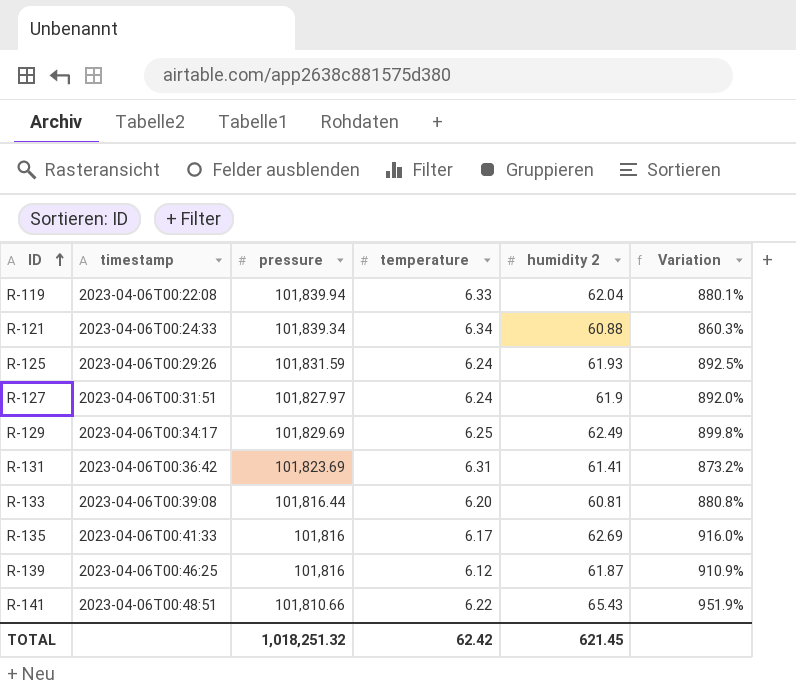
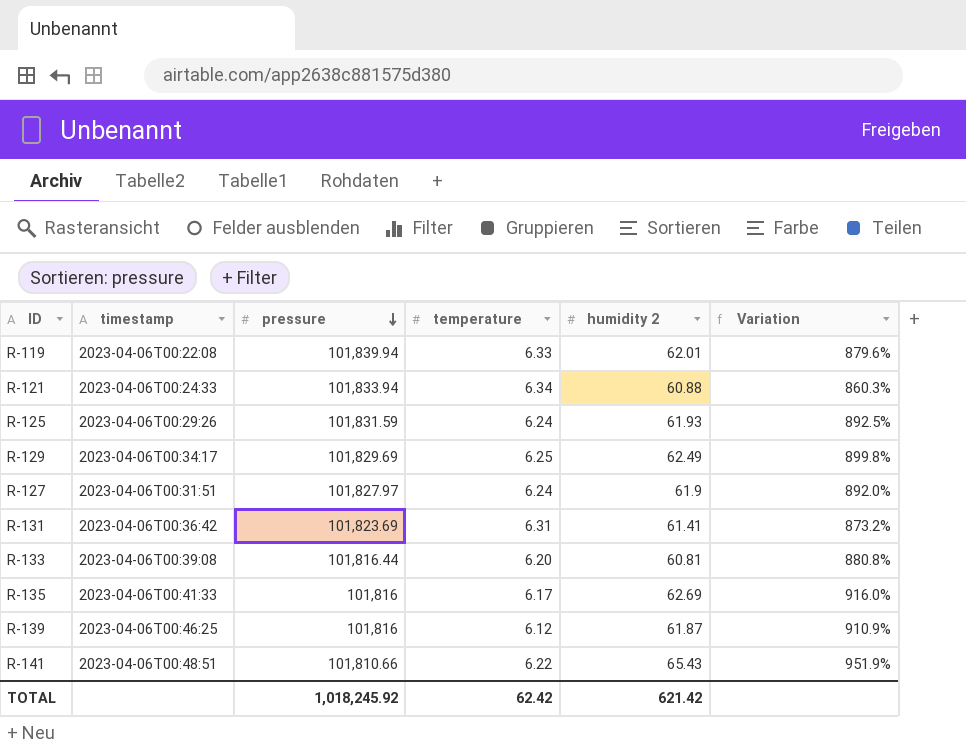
row order: ID ascending -> pressure descending
R-119 | humidity 2: 62.04 -> 62.01
R-119 | Variation: 880.1% -> 879.6%
R-121 | pressure: 101,839.34 -> 101,833.94
TOTAL | pressure: 1,018,251.32 -> 1,018,245.92
TOTAL | humidity 2: 621.45 -> 621.42

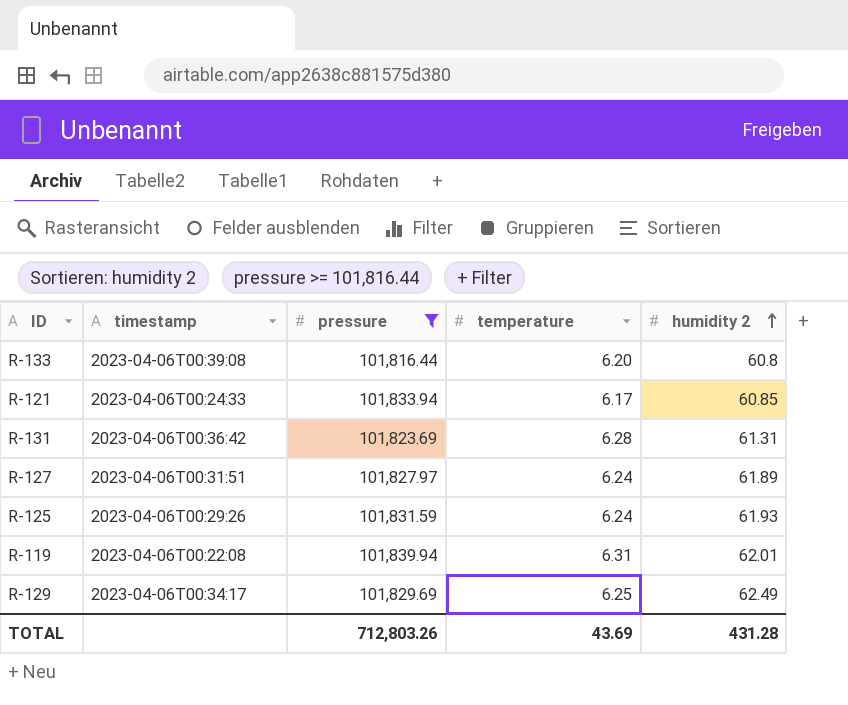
filter: none -> pressure >= 101,816.44
row order: pressure descending -> humidity 2 ascending
column Variation | formula: ([humidity 2] - [temperature]) / [temperature] -> none
R-133 | humidity 2: 60.81 -> 60.8
R-121 | temperature: 6.34 -> 6.17
R-121 | humidity 2: 60.88 -> 60.85
R-131 | temperature: 6.31 -> 6.28
R-131 | humidity 2: 61.41 -> 61.31
R-127 | humidity 2: 61.9 -> 61.89
R-119 | temperature: 6.33 -> 6.31
TOTAL | pressure: 1,018,245.92 -> 712,803.26
TOTAL | temperature: 62.42 -> 43.69
TOTAL | humidity 2: 621.42 -> 431.28

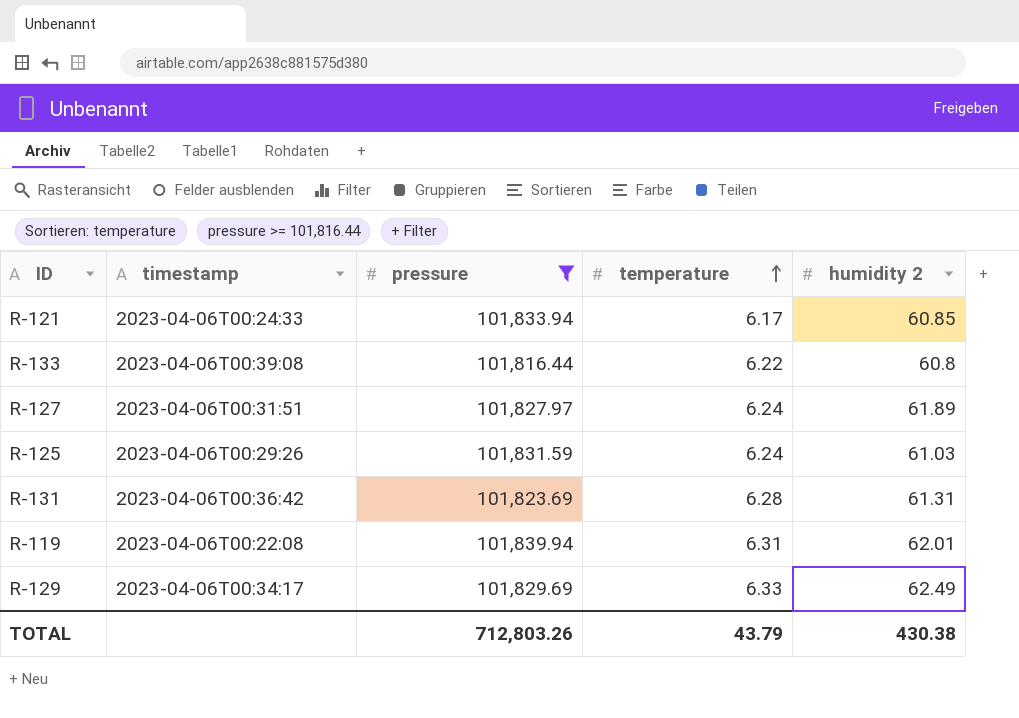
row order: humidity 2 ascending -> temperature ascending
R-133 | temperature: 6.20 -> 6.22
R-125 | humidity 2: 61.93 -> 61.03
R-129 | temperature: 6.25 -> 6.33
TOTAL | temperature: 43.69 -> 43.79
TOTAL | humidity 2: 431.28 -> 430.38

